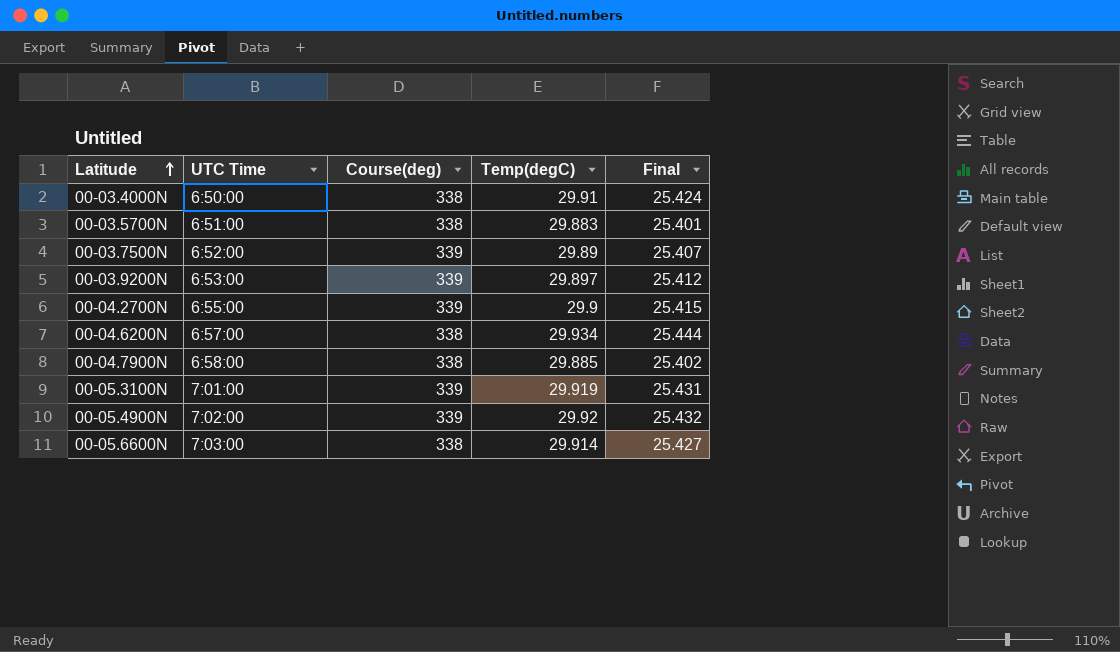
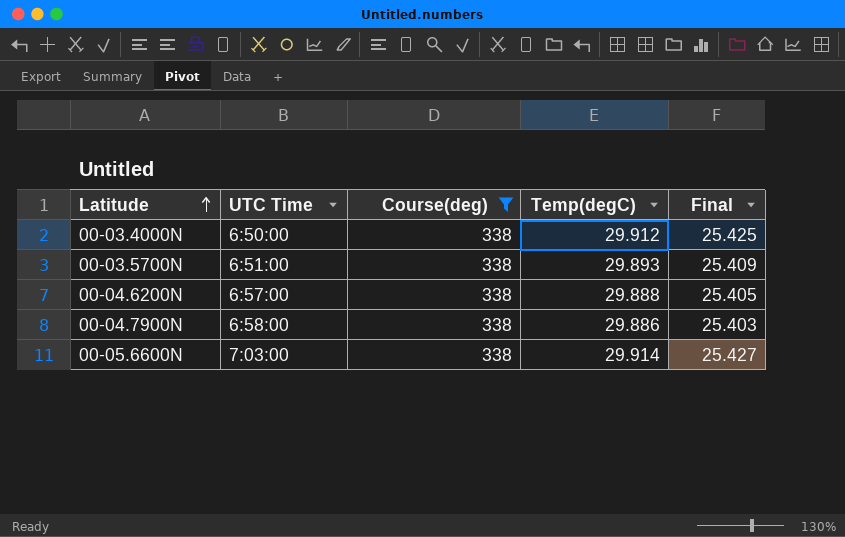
filter: none -> Course(deg) = 338
00-03.4000N | Temp(degC): 29.91 -> 29.912
00-03.4000N | Final: 25.424 -> 25.425
00-03.5700N | Temp(degC): 29.883 -> 29.893
00-03.5700N | Final: 25.401 -> 25.409
00-04.6200N | Temp(degC): 29.934 -> 29.888
00-04.6200N | Final: 25.444 -> 25.405
00-04.7900N | Temp(degC): 29.885 -> 29.886
00-04.7900N | Final: 25.402 -> 25.403

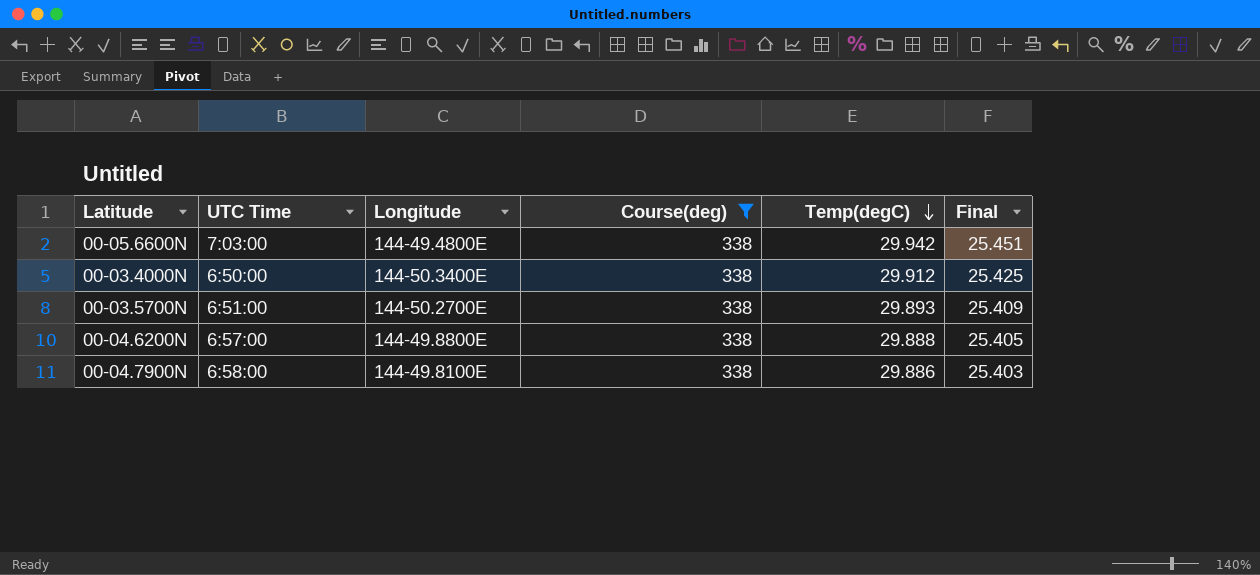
row order: Latitude ascending -> Temp(degC) descending
column Longitude | position: none -> 3
00-05.6600N | Temp(degC): 29.914 -> 29.942
00-05.6600N | Final: 25.427 -> 25.451

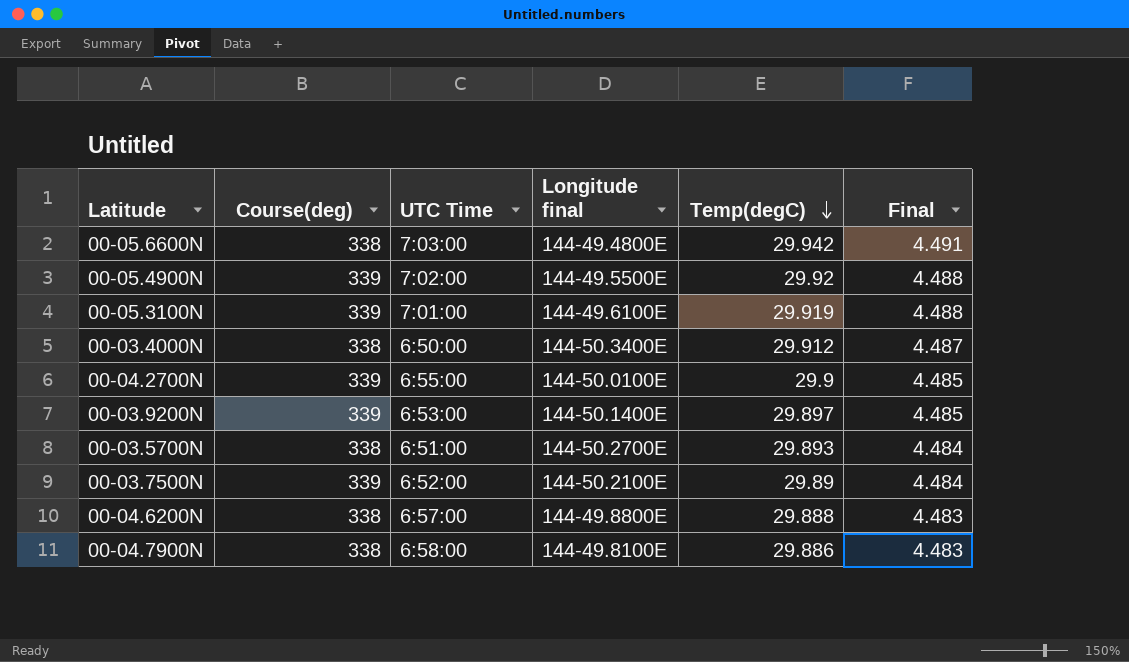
filter: Course(deg) = 338 -> none
column Course(deg) | position: 4 -> 2
column name: Longitude -> Longitude final
column Final | formula: [Temp(degC)] * 0.85 -> [Temp(degC)] * 0.15

